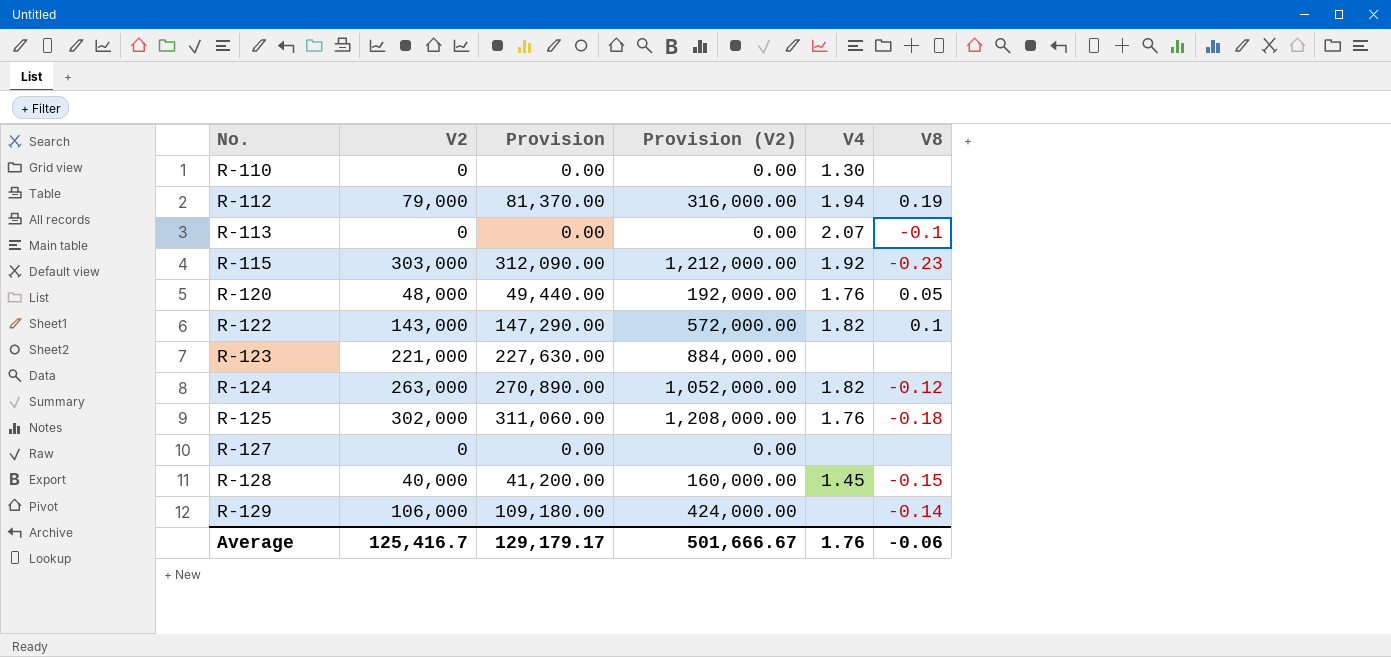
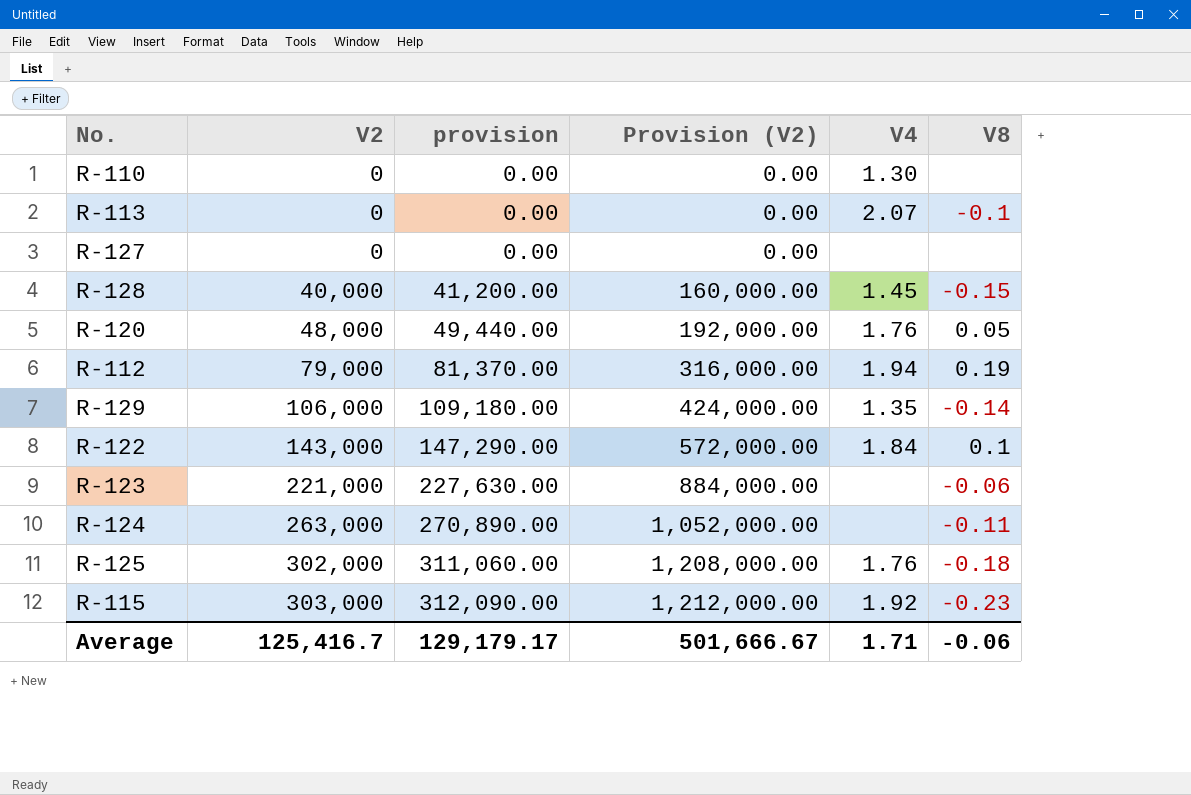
row order: No. ascending -> V2 ascending
column name: Provision -> provision
R-129 | V4: none -> 1.35
R-122 | V4: 1.82 -> 1.84
R-123 | V8: none -> -0.06
R-124 | V4: 1.82 -> none
R-124 | V8: -0.12 -> -0.11
Average | V4: 1.76 -> 1.71

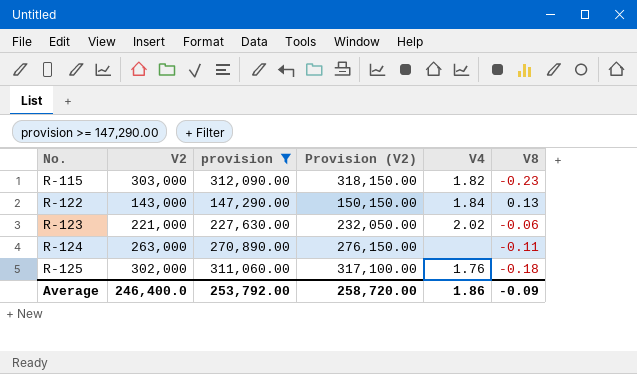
filter: none -> provision >= 147,290.00
row order: V2 ascending -> No. ascending
column Provision (V2) | formula: [V2] * 4 -> [V2] * 1.05
R-115 | V4: 1.92 -> 1.82
R-122 | V8: 0.1 -> 0.13
R-123 | V4: none -> 2.02
Average | V2: 125,416.7 -> 246,400.0
Average | provision: 129,179.17 -> 253,792.00
Average | Provision (V2): 501,666.67 -> 258,720.00
Average | V4: 1.71 -> 1.86
Average | V8: -0.06 -> -0.09

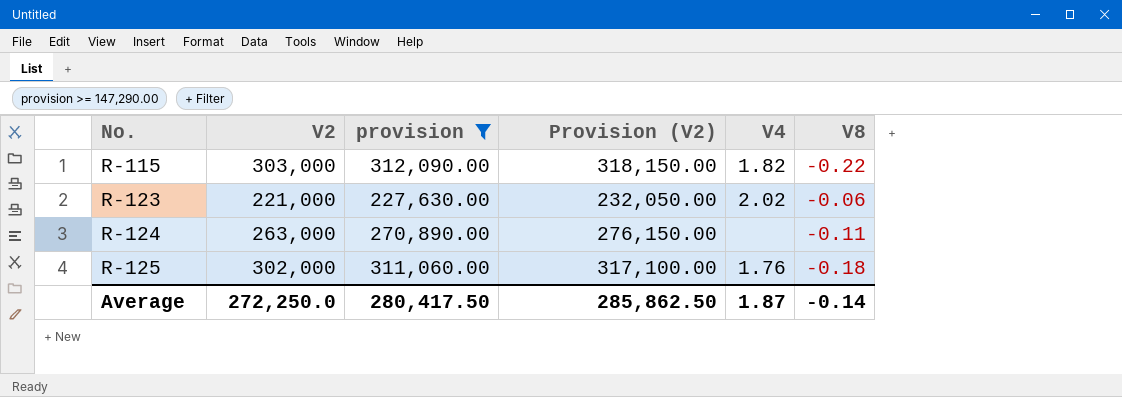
row R-122: 143,000 | 147,290.00 | 150,150.00 | 1.84 | 0.13 -> none
R-115 | V8: -0.23 -> -0.22
Average | V2: 246,400.0 -> 272,250.0
Average | provision: 253,792.00 -> 280,417.50
Average | Provision (V2): 258,720.00 -> 285,862.50
Average | V4: 1.86 -> 1.87
Average | V8: -0.09 -> -0.14

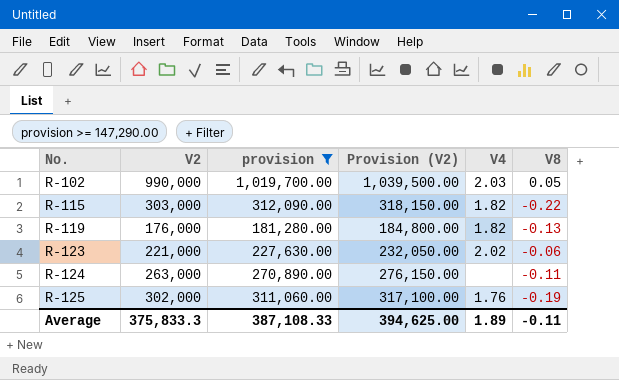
row R-102: none -> 990,000 | 1,019,700.00 | 1,039,500.00 | 2.03 | 0.05
row R-119: none -> 176,000 | 181,280.00 | 184,800.00 | 1.82 | -0.13
R-125 | V8: -0.18 -> -0.19
Average | V2: 272,250.0 -> 375,833.3
Average | provision: 280,417.50 -> 387,108.33
Average | Provision (V2): 285,862.50 -> 394,625.00
Average | V4: 1.87 -> 1.89
Average | V8: -0.14 -> -0.11

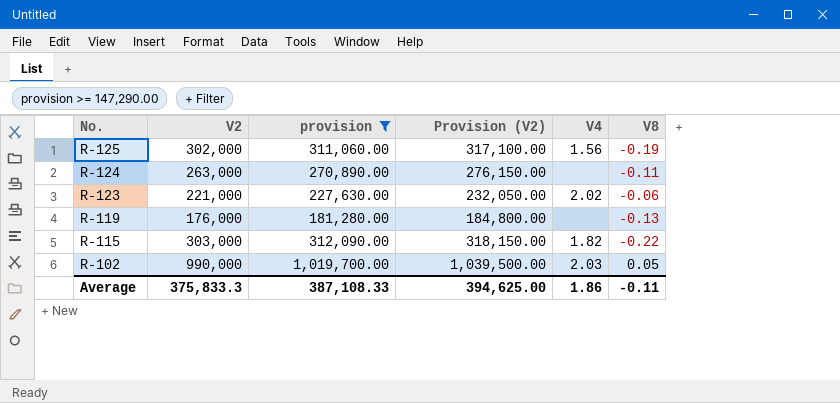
row order: No. ascending -> No. descending
R-125 | V4: 1.76 -> 1.56
R-119 | V4: 1.82 -> none
Average | V4: 1.89 -> 1.86

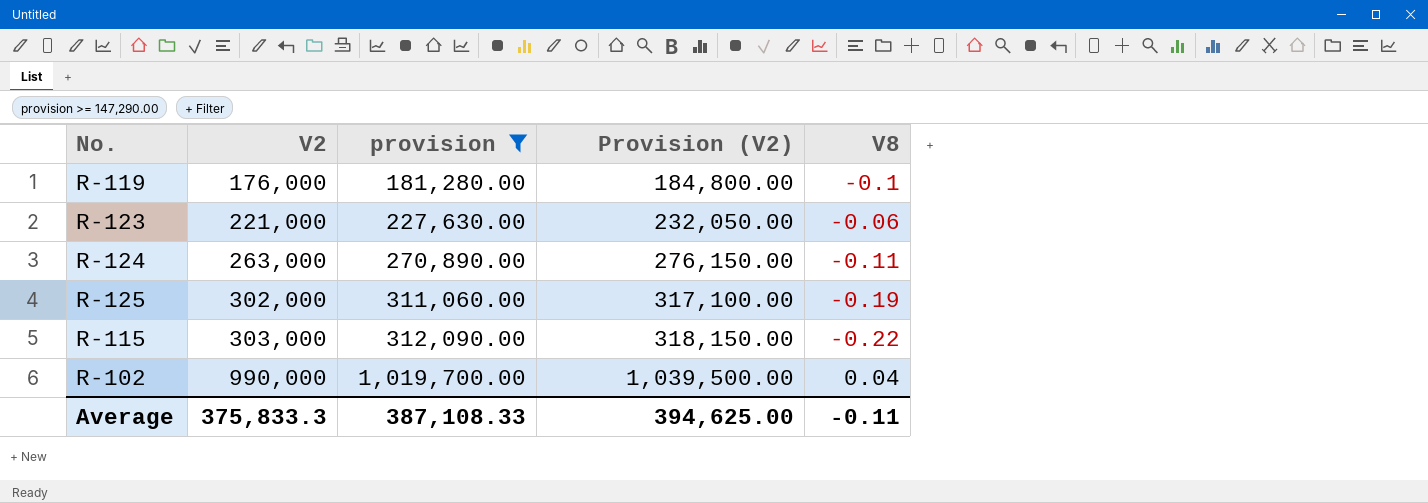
row order: No. descending -> V2 ascending
column V4 | position: 5 -> none
R-119 | V8: -0.13 -> -0.1
R-102 | V8: 0.05 -> 0.04

